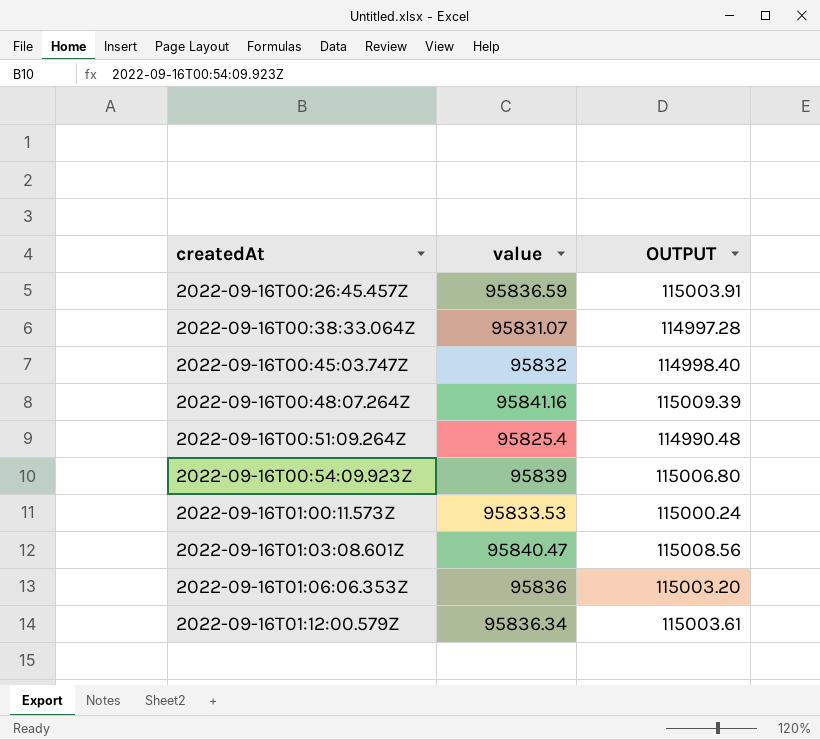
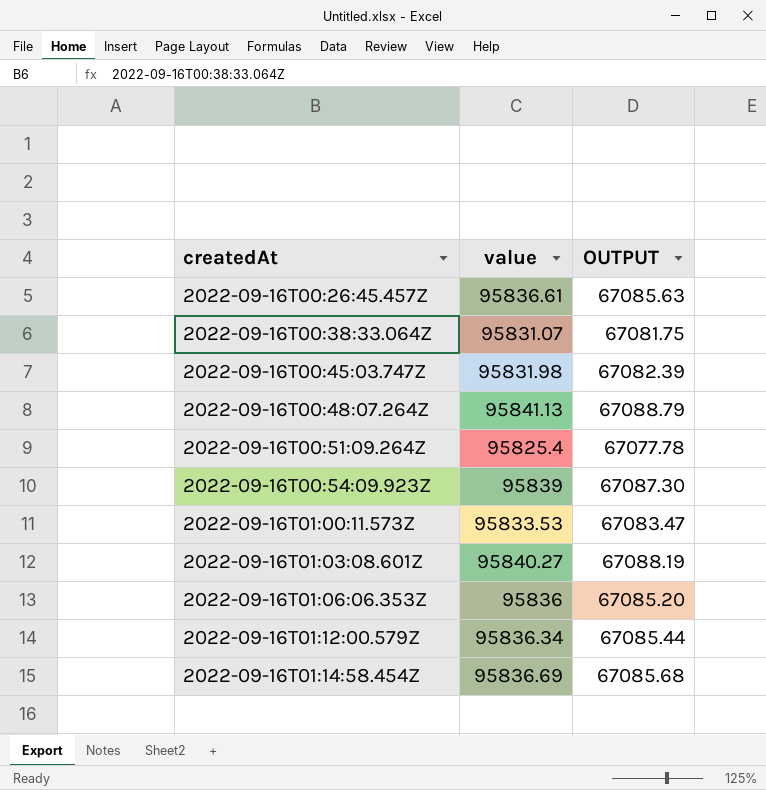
column OUTPUT | formula: [value] * 1.2 -> [value] * 0.7
2022-09-16T00:26:45.457Z | value: 95836.59 -> 95836.61
2022-09-16T00:45:03.747Z | value: 95832 -> 95831.98
2022-09-16T00:48:07.264Z | value: 95841.16 -> 95841.13
2022-09-16T01:03:08.601Z | value: 95840.47 -> 95840.27
row 2022-09-16T01:14:58.454Z: none -> 95836.69 | 67085.68

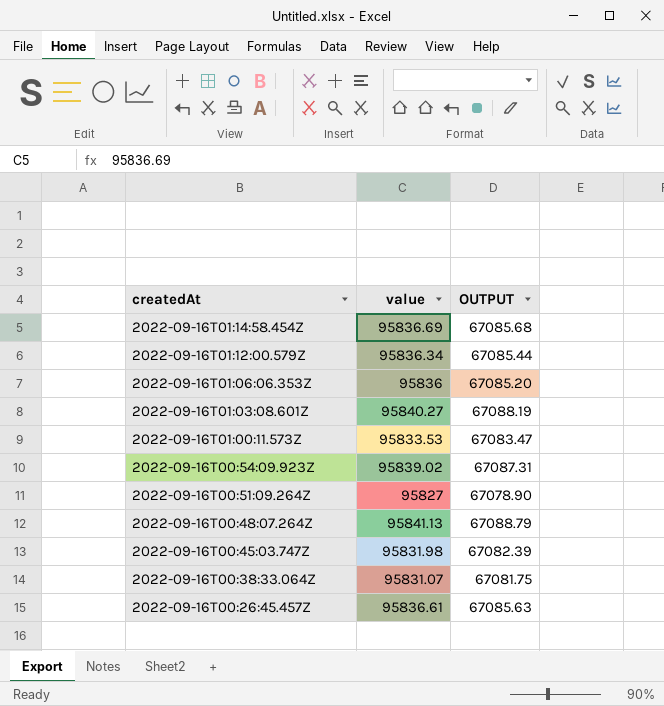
row order: createdAt ascending -> createdAt descending
2022-09-16T00:54:09.923Z | value: 95839 -> 95839.02
2022-09-16T00:54:09.923Z | OUTPUT: 67087.30 -> 67087.31
2022-09-16T00:51:09.264Z | value: 95825.4 -> 95827
2022-09-16T00:51:09.264Z | OUTPUT: 67077.78 -> 67078.90

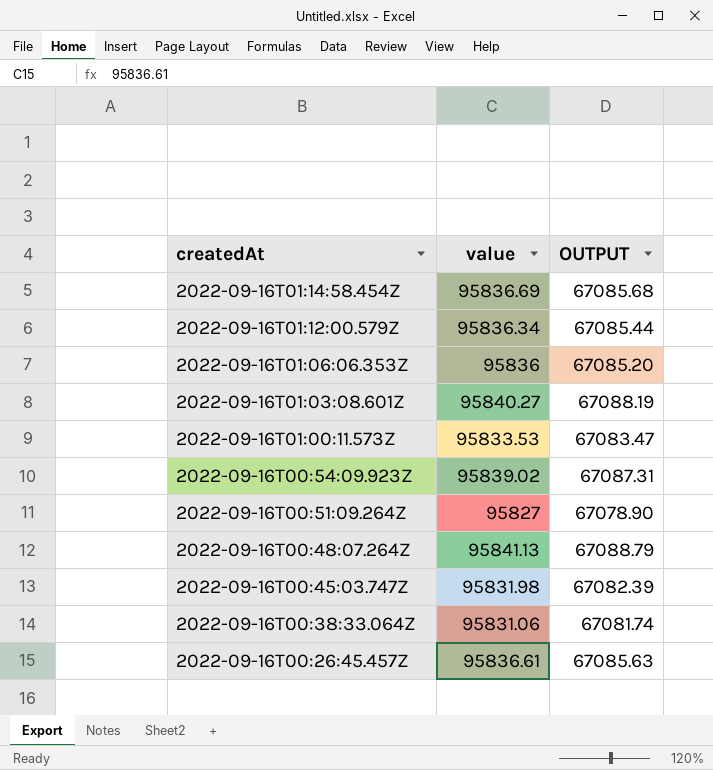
2022-09-16T00:38:33.064Z | value: 95831.07 -> 95831.06
2022-09-16T00:38:33.064Z | OUTPUT: 67081.75 -> 67081.74

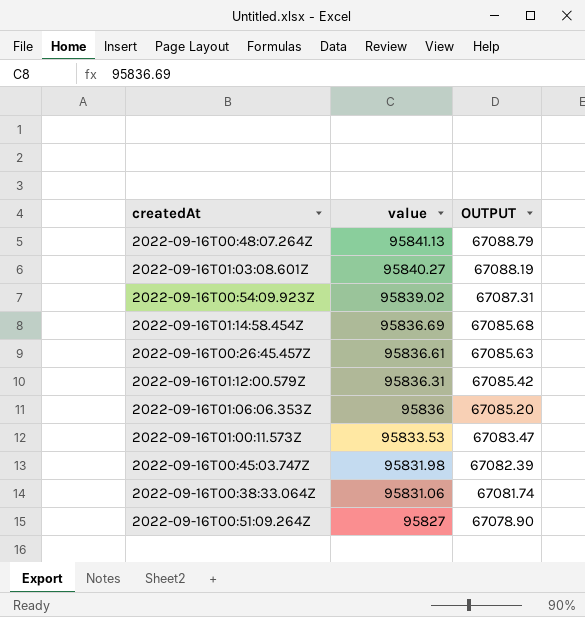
row order: createdAt descending -> value descending
2022-09-16T01:12:00.579Z | value: 95836.34 -> 95836.31
2022-09-16T01:12:00.579Z | OUTPUT: 67085.44 -> 67085.42

